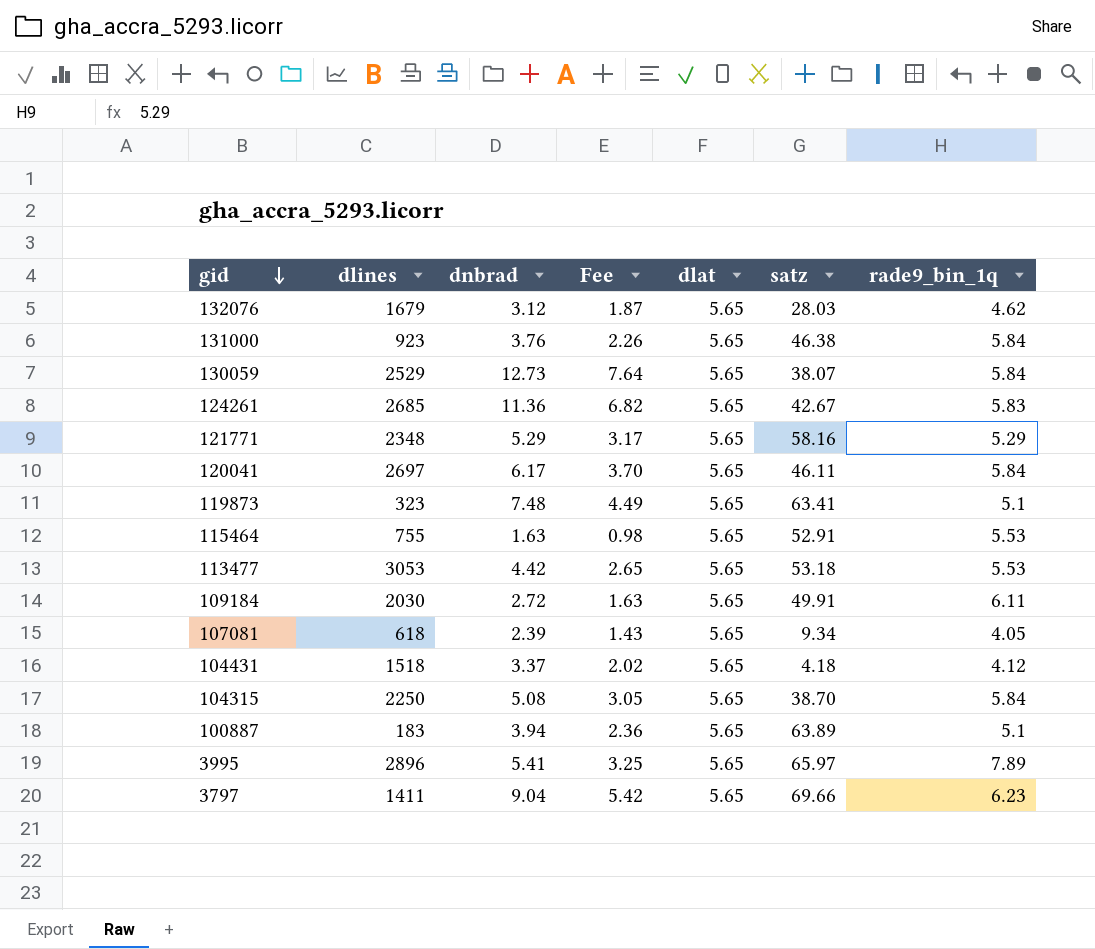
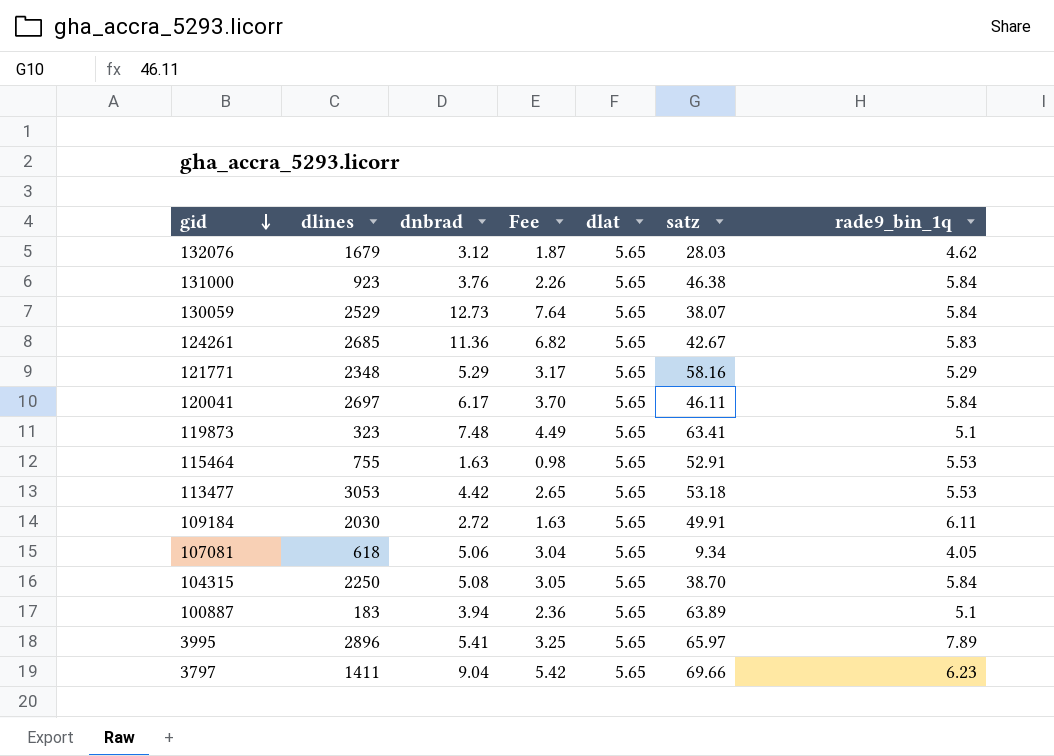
row 104431: 1518 | 3.37 | 2.02 | 5.65 | 4.18 | 4.12 -> none
107081 | dnbrad: 2.39 -> 5.06
107081 | Fee: 1.43 -> 3.04

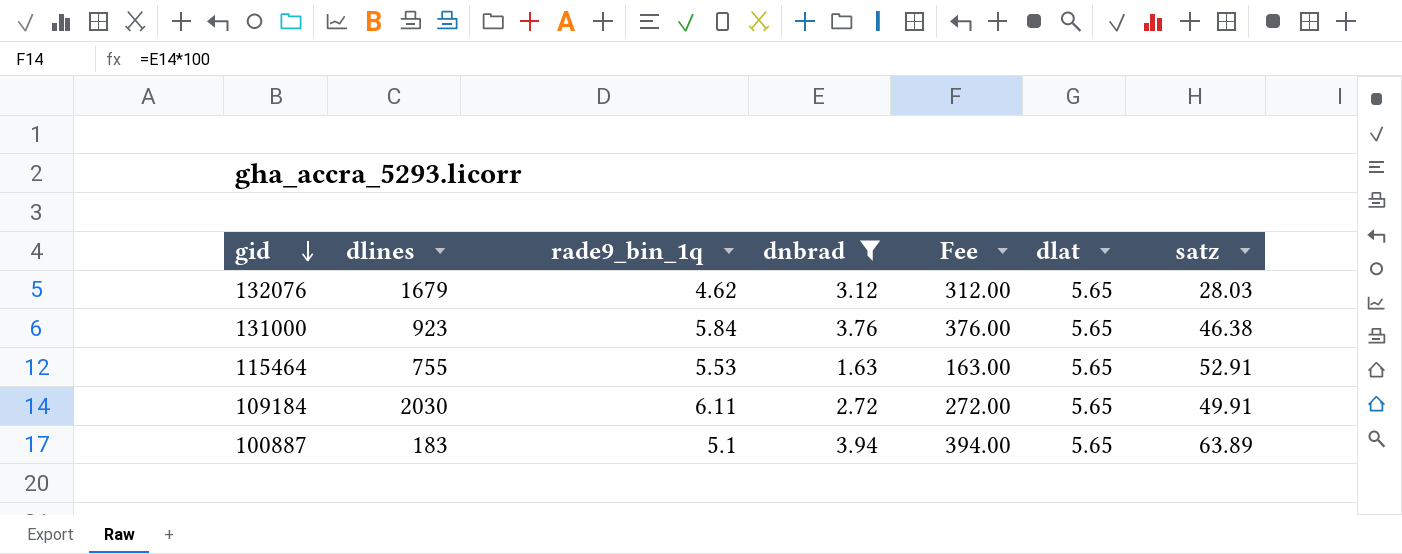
filter: none -> dnbrad <= 3.94
column rade9_bin_1q | position: 7 -> 3
column Fee | formula: [dnbrad] * 0.6 -> [dnbrad] * 100

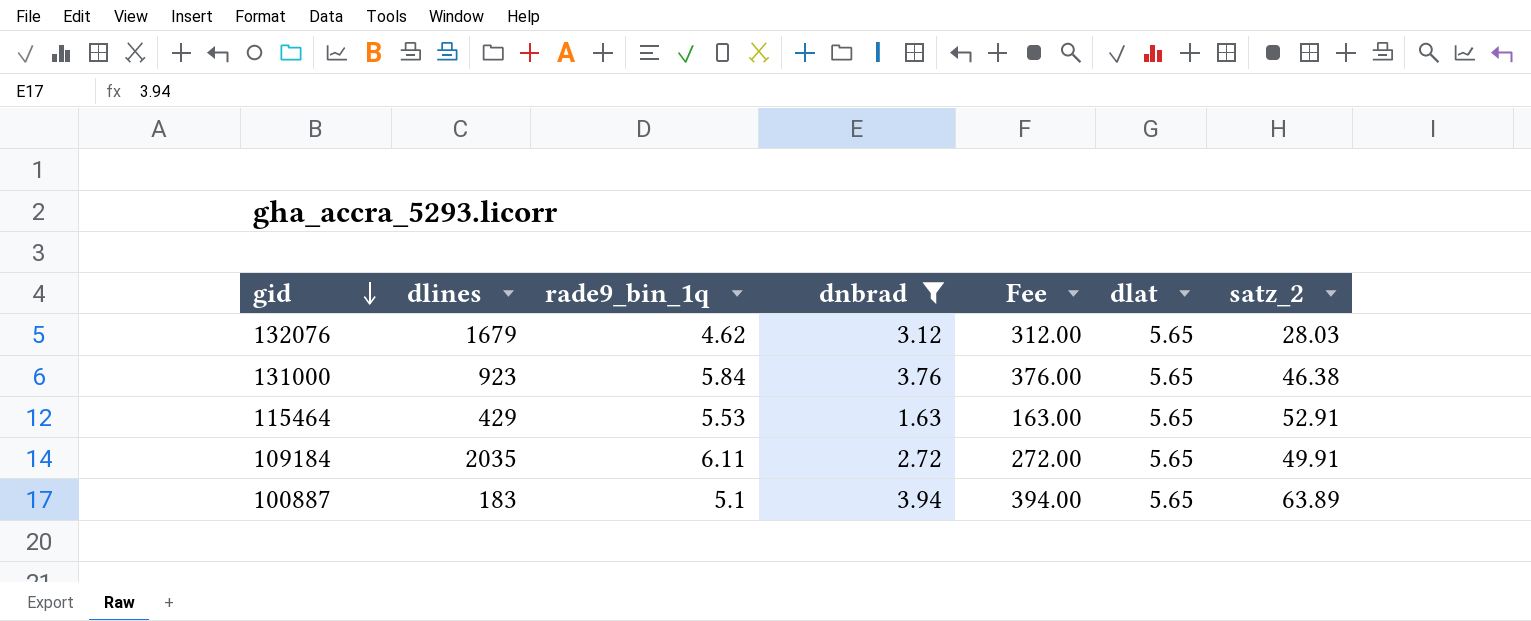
column name: satz -> satz_2
115464 | dlines: 755 -> 429
109184 | dlines: 2030 -> 2035

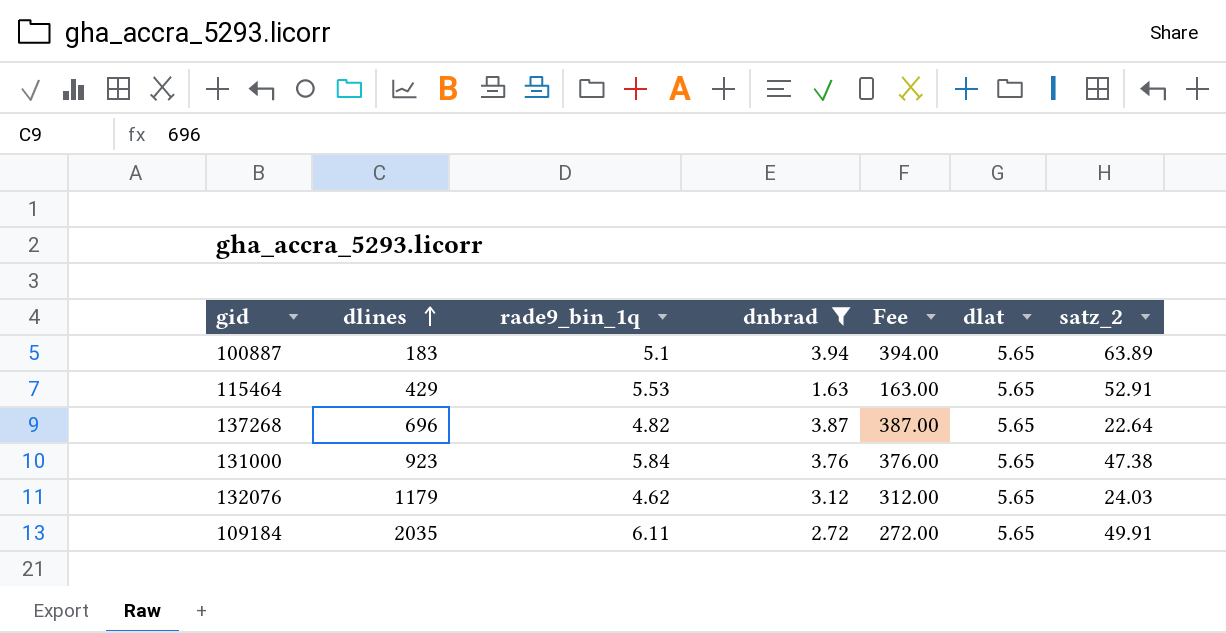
row order: gid descending -> dlines ascending
row 137268: none -> 696 | 4.82 | 3.87 | 387.00 | 5.65 | 22.64
131000 | satz_2: 46.38 -> 47.38
132076 | dlines: 1679 -> 1179
132076 | satz_2: 28.03 -> 24.03

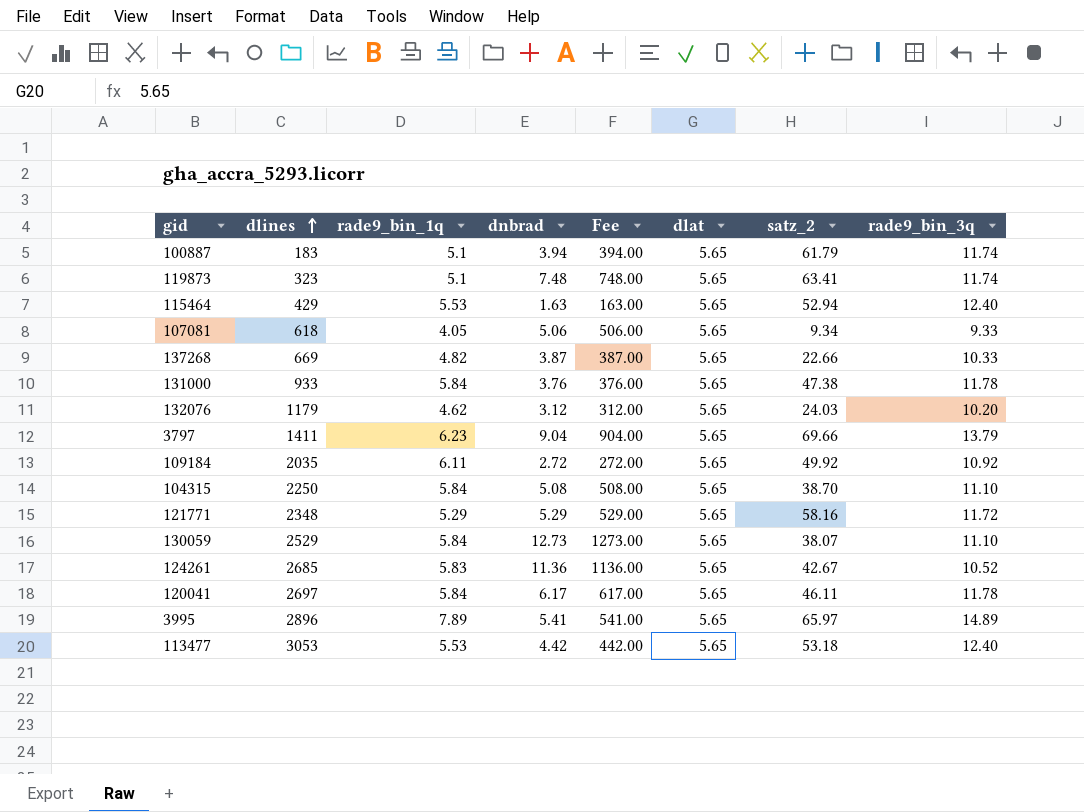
filter: dnbrad <= 3.94 -> none
column rade9_bin_3q | position: none -> 8
100887 | satz_2: 63.89 -> 61.79
115464 | satz_2: 52.91 -> 52.94
137268 | dlines: 696 -> 669
137268 | satz_2: 22.64 -> 22.66
131000 | dlines: 923 -> 933
109184 | satz_2: 49.91 -> 49.92

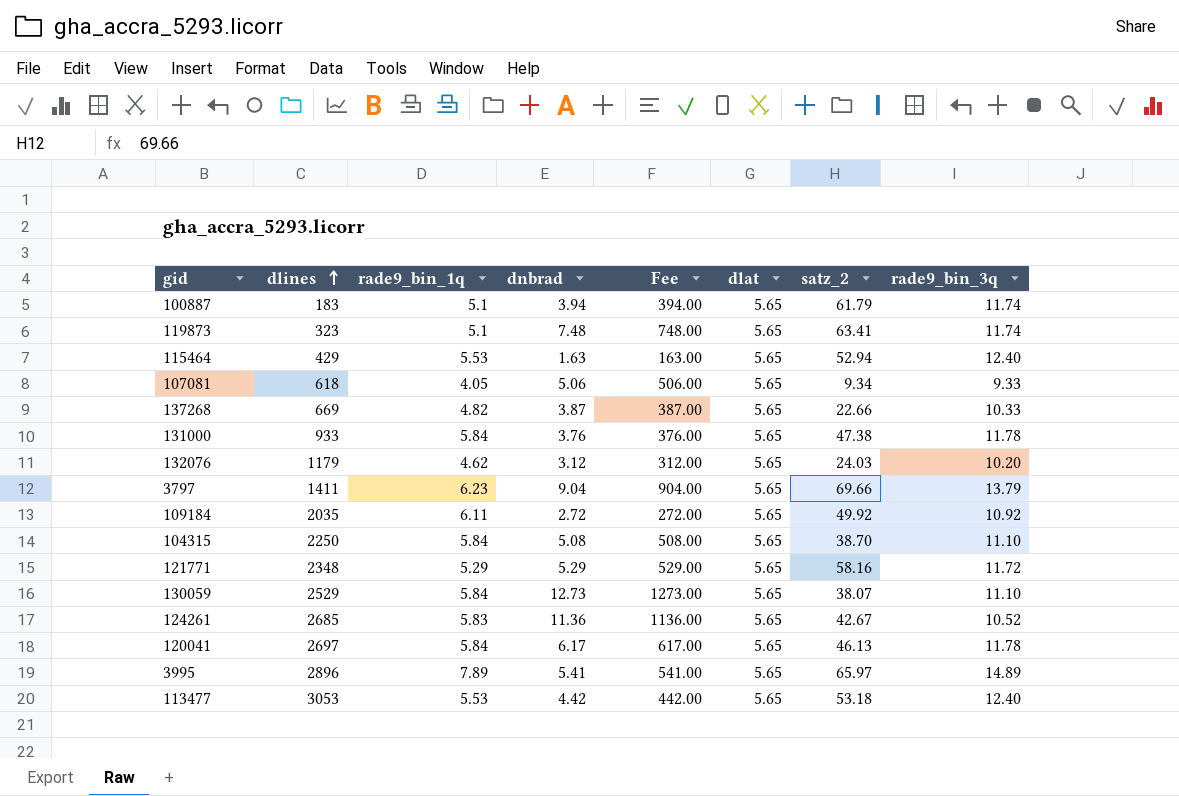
120041 | satz_2: 46.11 -> 46.13

